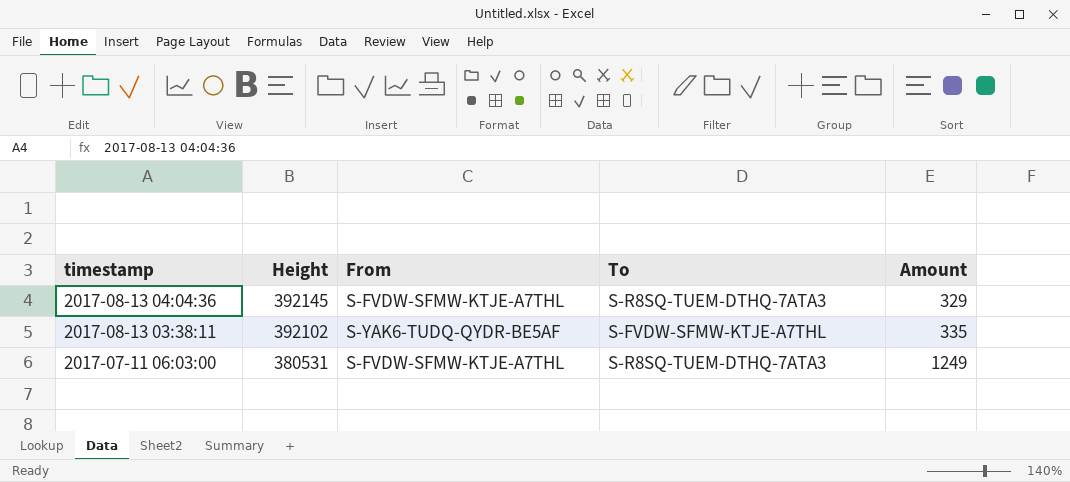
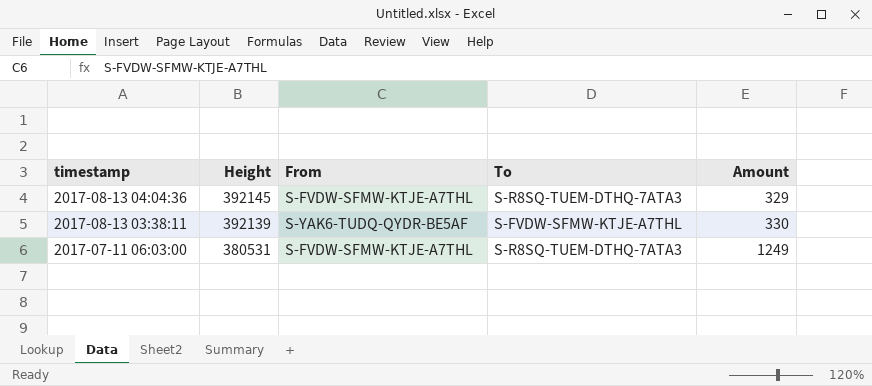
2017-08-13 03:38:11 | Height: 392102 -> 392139
2017-08-13 03:38:11 | Amount: 335 -> 330

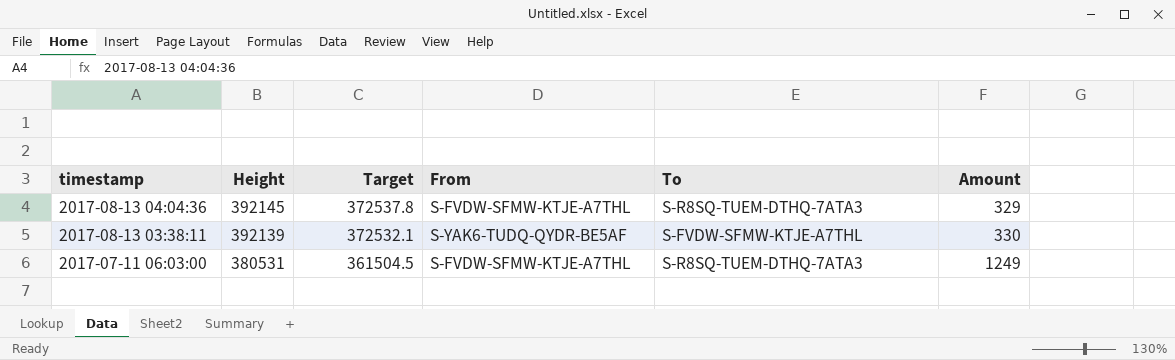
column Target | formula: none -> [Height] * 0.95

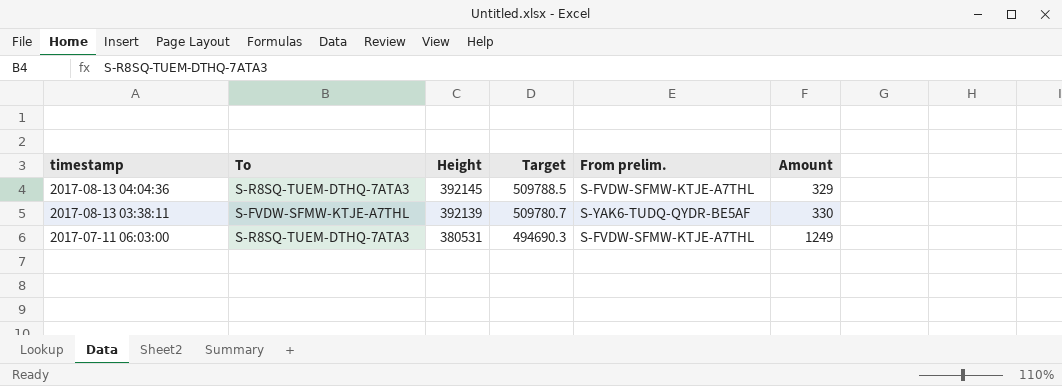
column To | position: 5 -> 2
column Target | formula: [Height] * 0.95 -> [Height] * 1.3
column name: From -> From prelim.

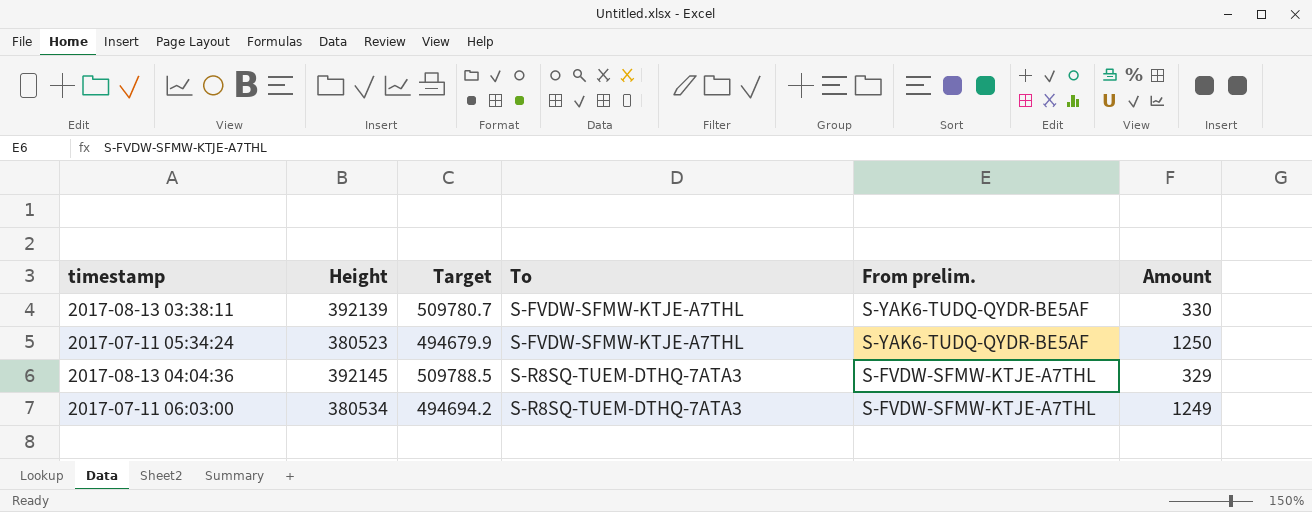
row order: timestamp descending -> To ascending
column To | position: 2 -> 4
row 2017-07-11 05:34:24: none -> 380523 | 494679.9 | S-FVDW-SFMW-KTJE-A7THL | S-YAK6-TUDQ-QYDR-BE5AF | 1250
2017-07-11 06:03:00 | Height: 380531 -> 380534
2017-07-11 06:03:00 | Target: 494690.3 -> 494694.2

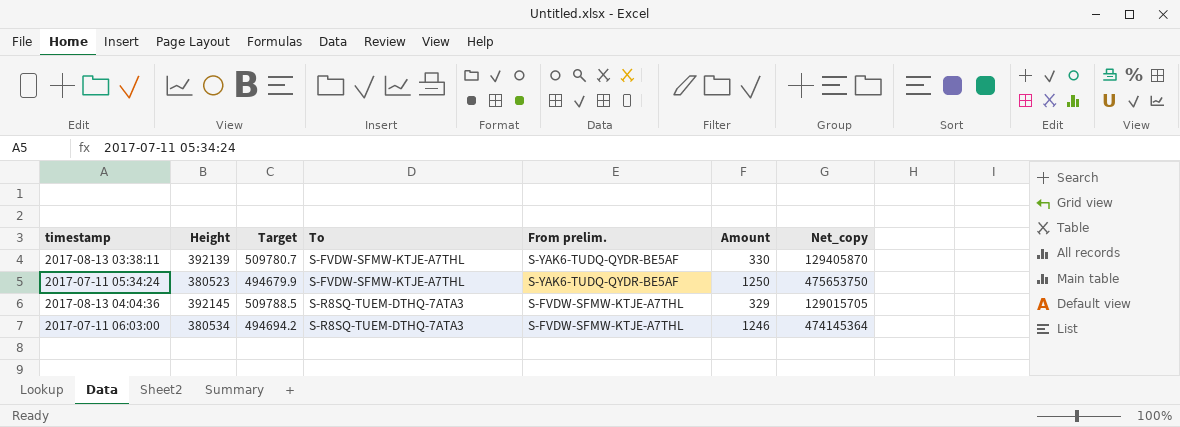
column Net_copy | formula: none -> [Height] * [Amount]
2017-07-11 06:03:00 | Amount: 1249 -> 1246

